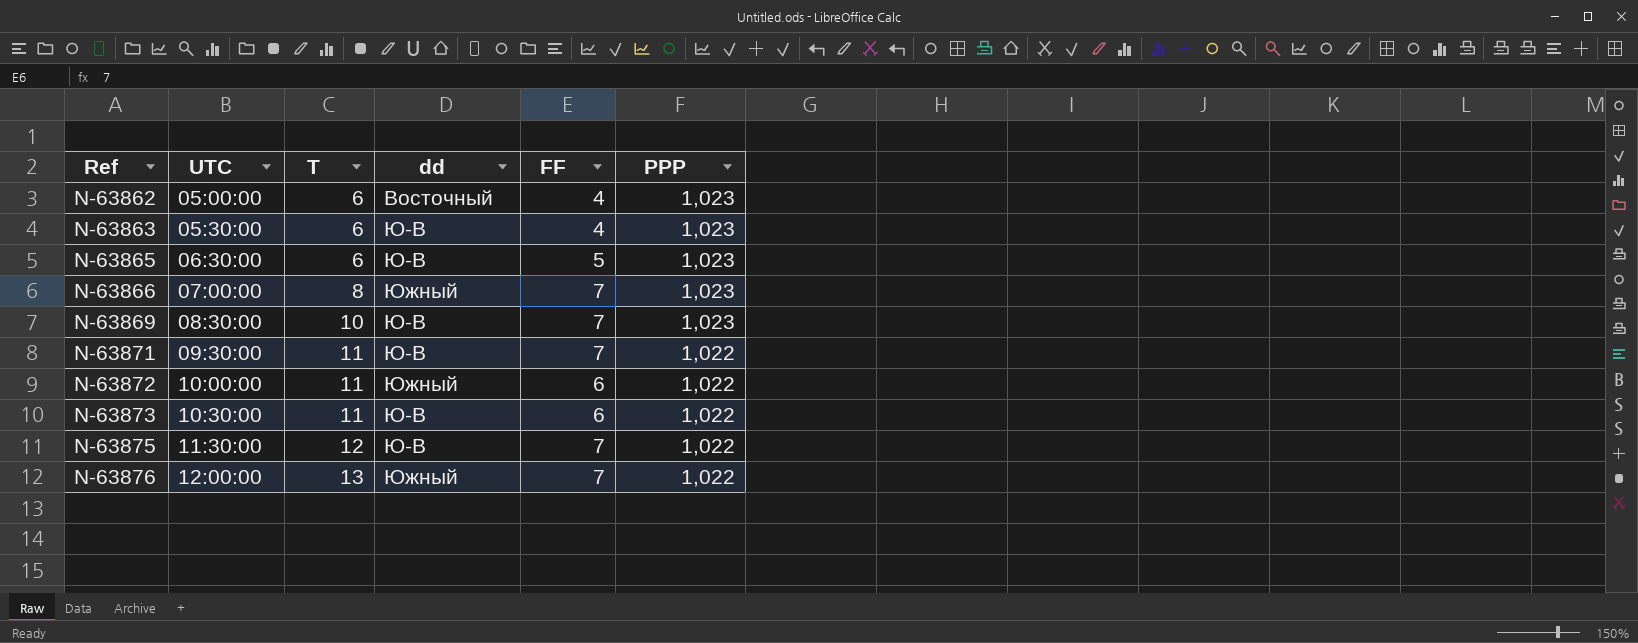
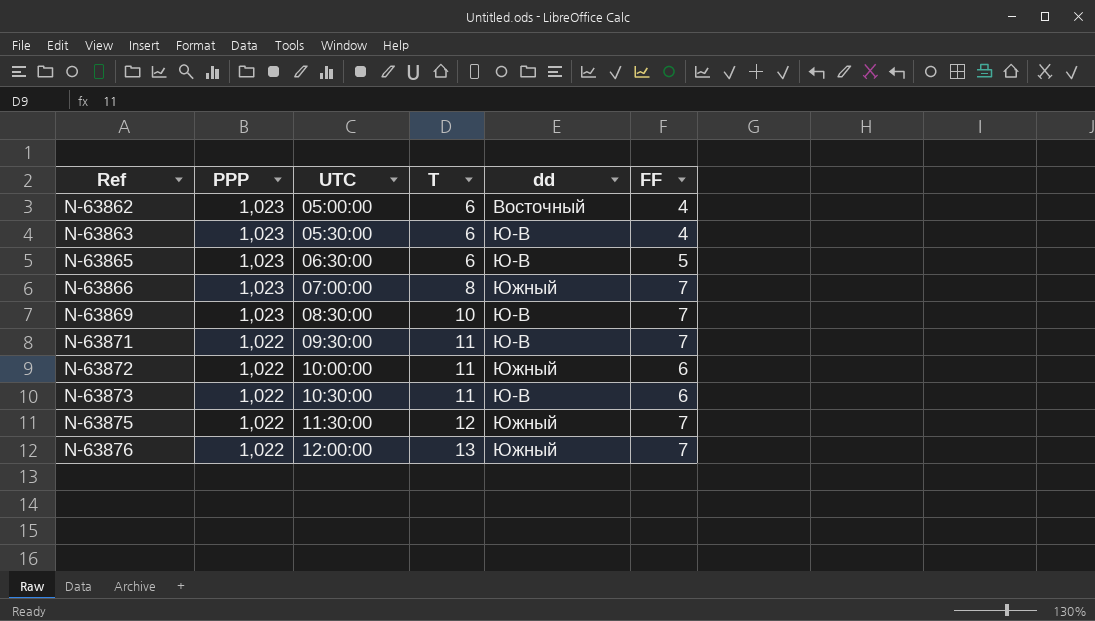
column PPP | position: 6 -> 2
N-63875 | dd: Ю-В -> Южный

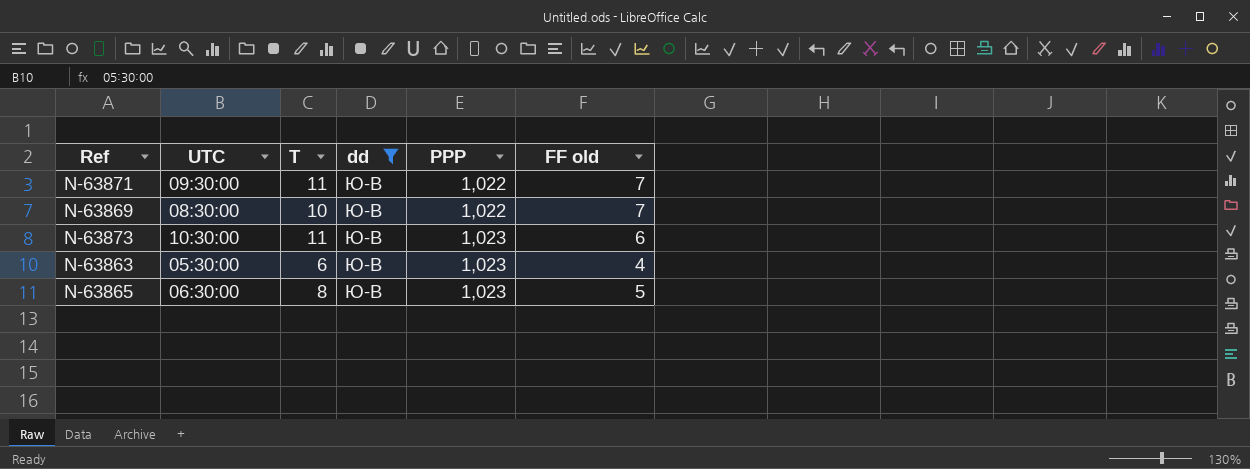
filter: none -> dd = Ю-В
row order: Ref ascending -> PPP ascending
column PPP | position: 2 -> 5
column name: FF -> FF old
N-63869 | PPP: 1,023 -> 1,022
N-63873 | PPP: 1,022 -> 1,023
N-63865 | T: 6 -> 8

